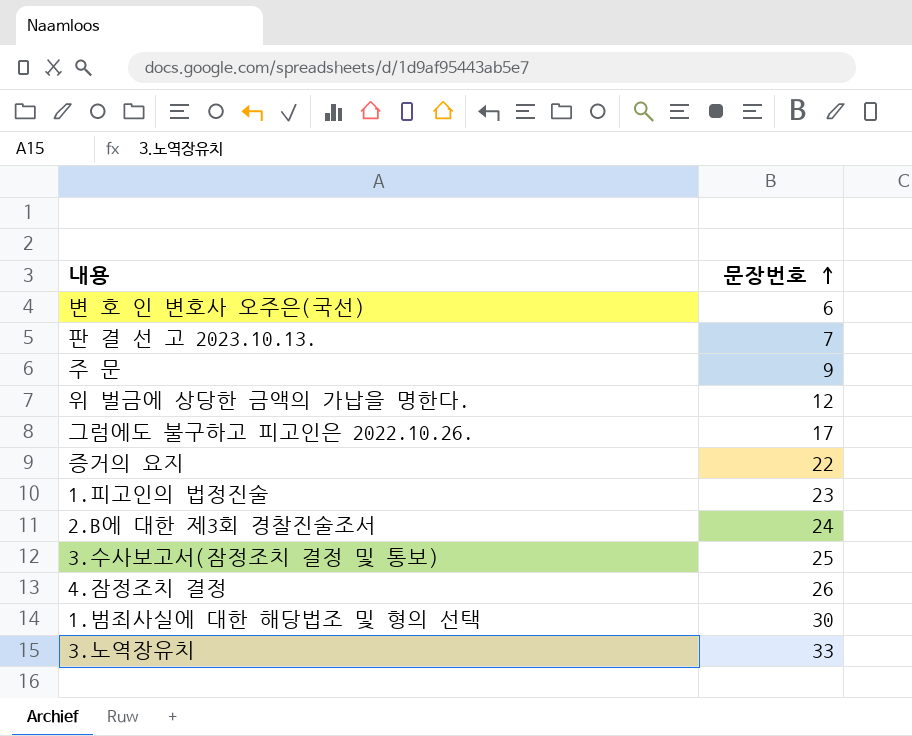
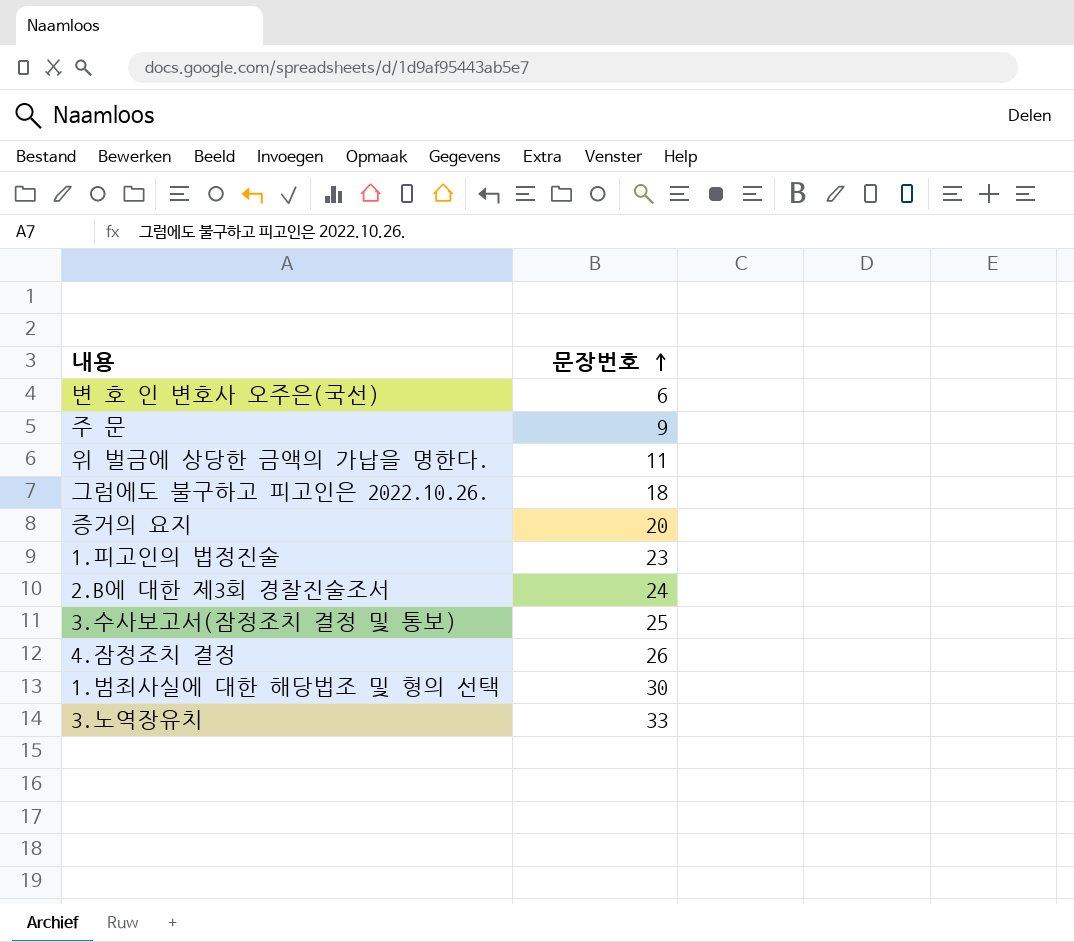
row 판 결 선 고 2023.10.13.: 7 -> none
위 벌금에 상당한 금액의 가납을 명한다. | 문장번호: 12 -> 11
그럼에도 불구하고 피고인은 2022.10.26. | 문장번호: 17 -> 18
증거의 요지 | 문장번호: 22 -> 20

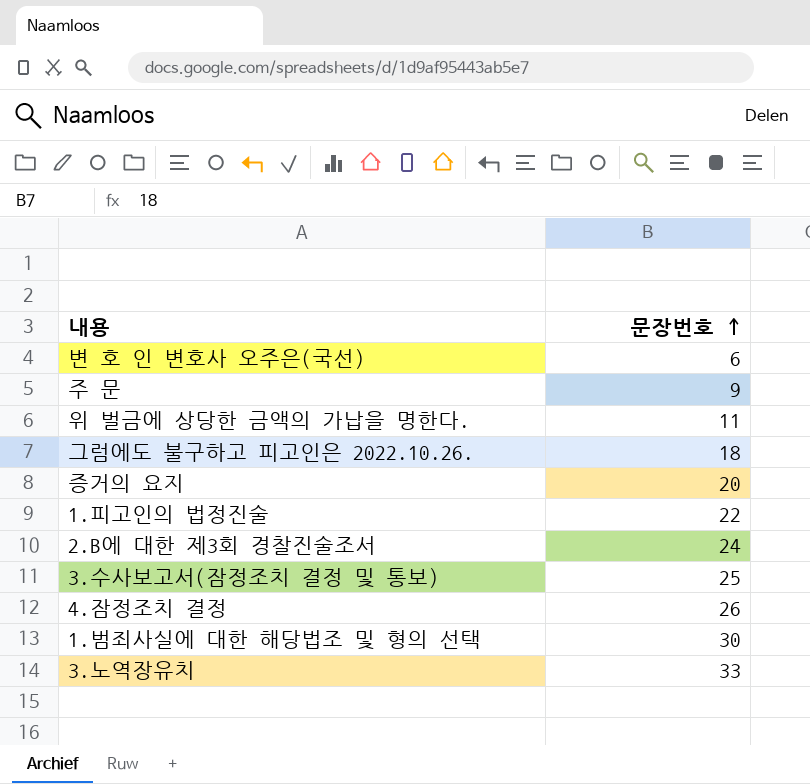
1.피고인의 법정진술 | 문장번호: 23 -> 22

